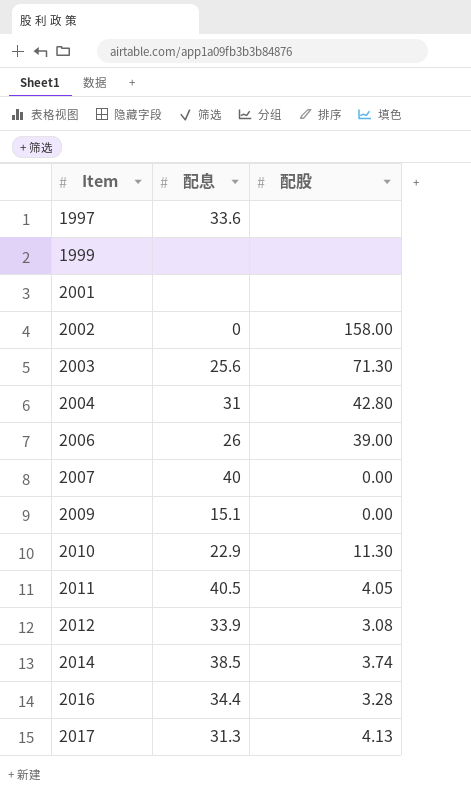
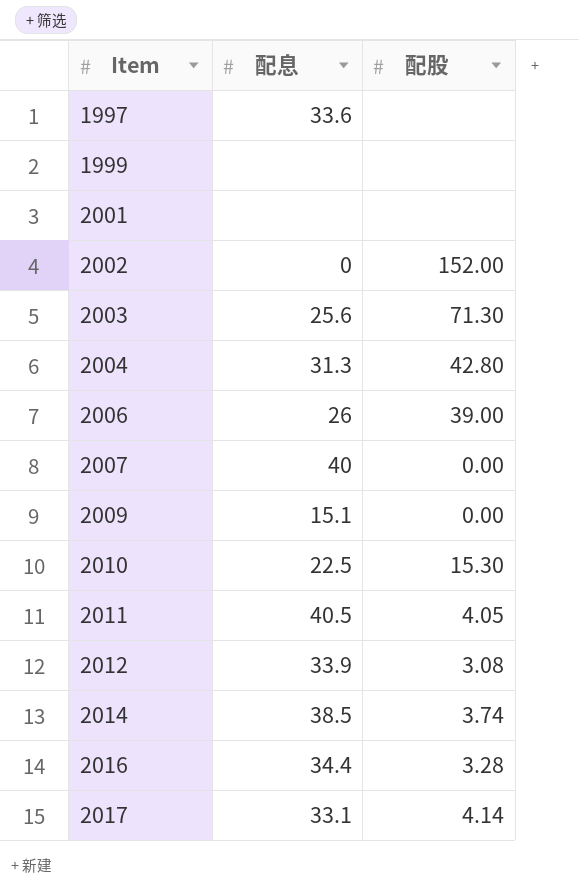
2002 | 配股: 158.00 -> 152.00
2004 | 配息: 31 -> 31.3
2010 | 配息: 22.9 -> 22.5
2010 | 配股: 11.30 -> 15.30
2017 | 配息: 31.3 -> 33.1
2017 | 配股: 4.13 -> 4.14

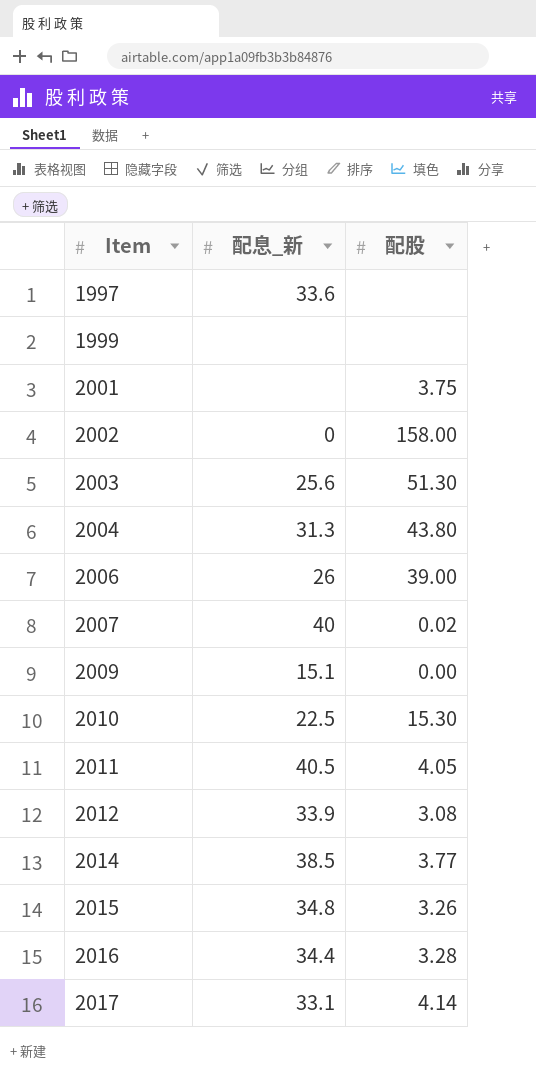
column name: 配息 -> 配息_新
2001 | 配股: none -> 3.75
2002 | 配股: 152.00 -> 158.00
2003 | 配股: 71.30 -> 51.30
2004 | 配股: 42.80 -> 43.80
2007 | 配股: 0.00 -> 0.02
2014 | 配股: 3.74 -> 3.77
row 2015: none -> 34.8 | 3.26

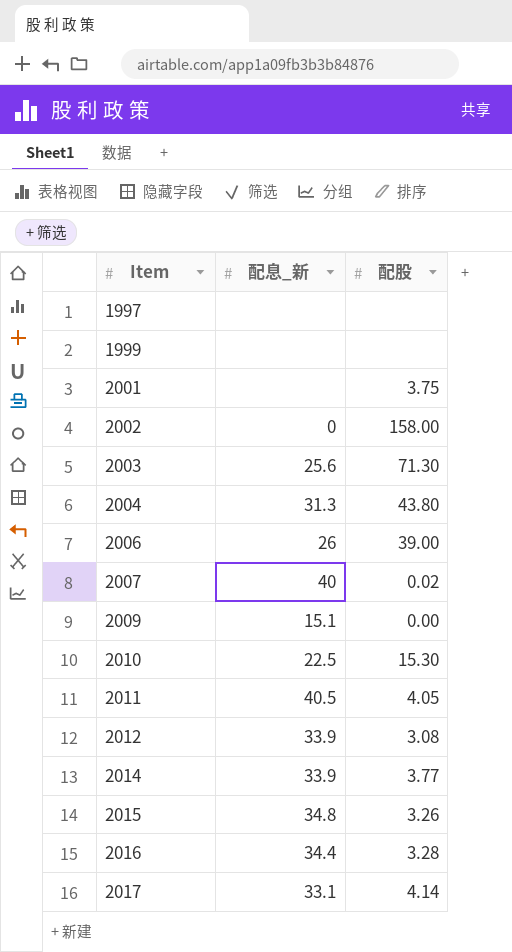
1997 | 配息_新: 33.6 -> none
2003 | 配股: 51.30 -> 71.30
2014 | 配息_新: 38.5 -> 33.9

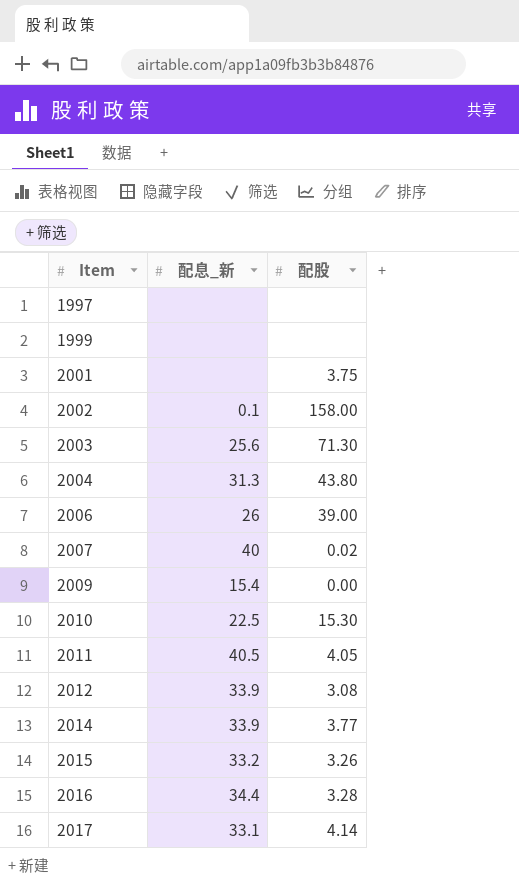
2002 | 配息_新: 0 -> 0.1
2009 | 配息_新: 15.1 -> 15.4
2015 | 配息_新: 34.8 -> 33.2

